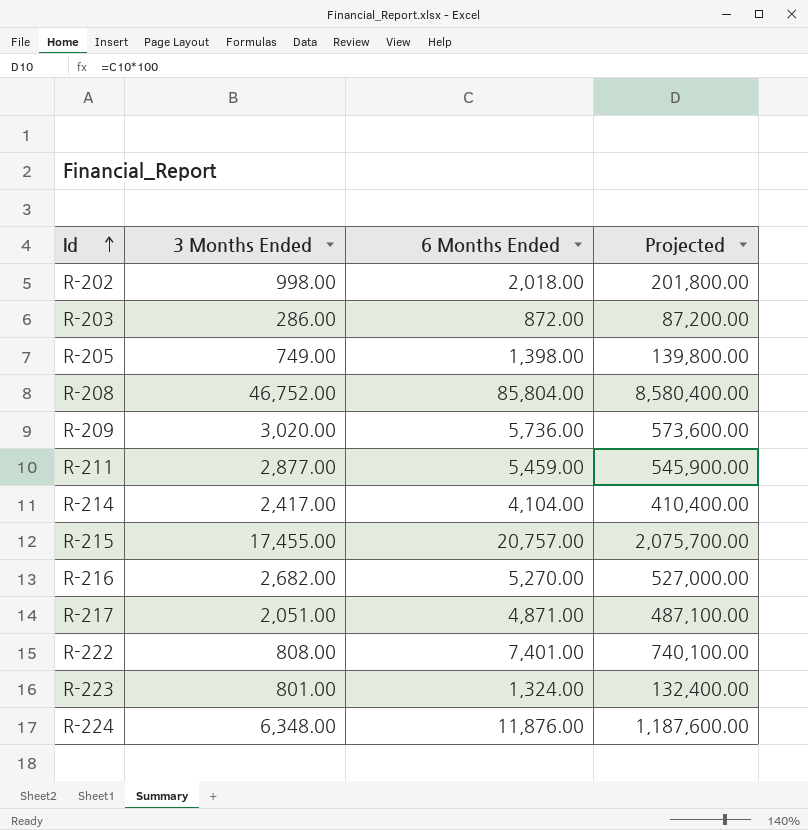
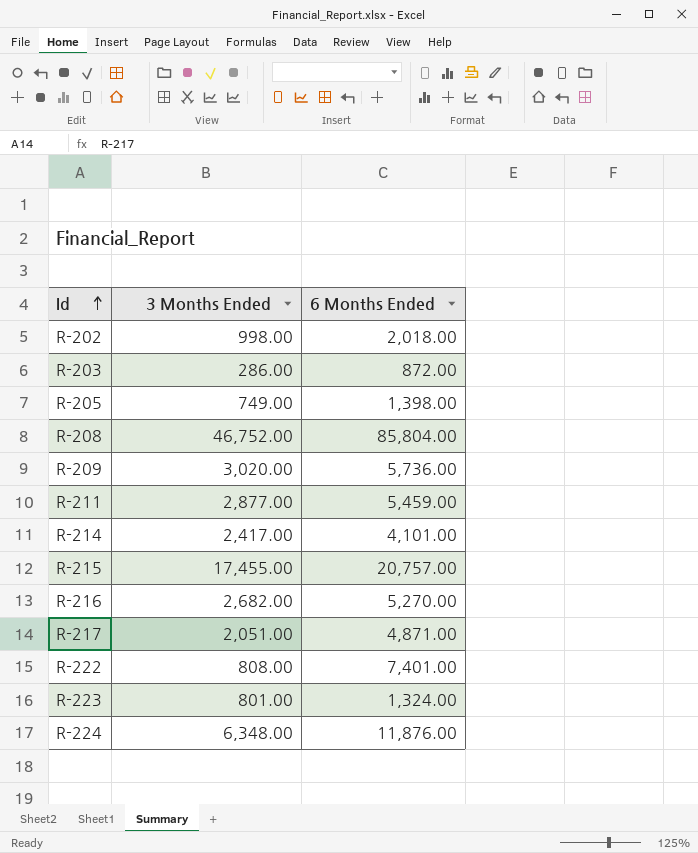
column Projected | formula: [6 Months Ended] * 100 -> none
R-214 | 6 Months Ended: 4,104.00 -> 4,101.00

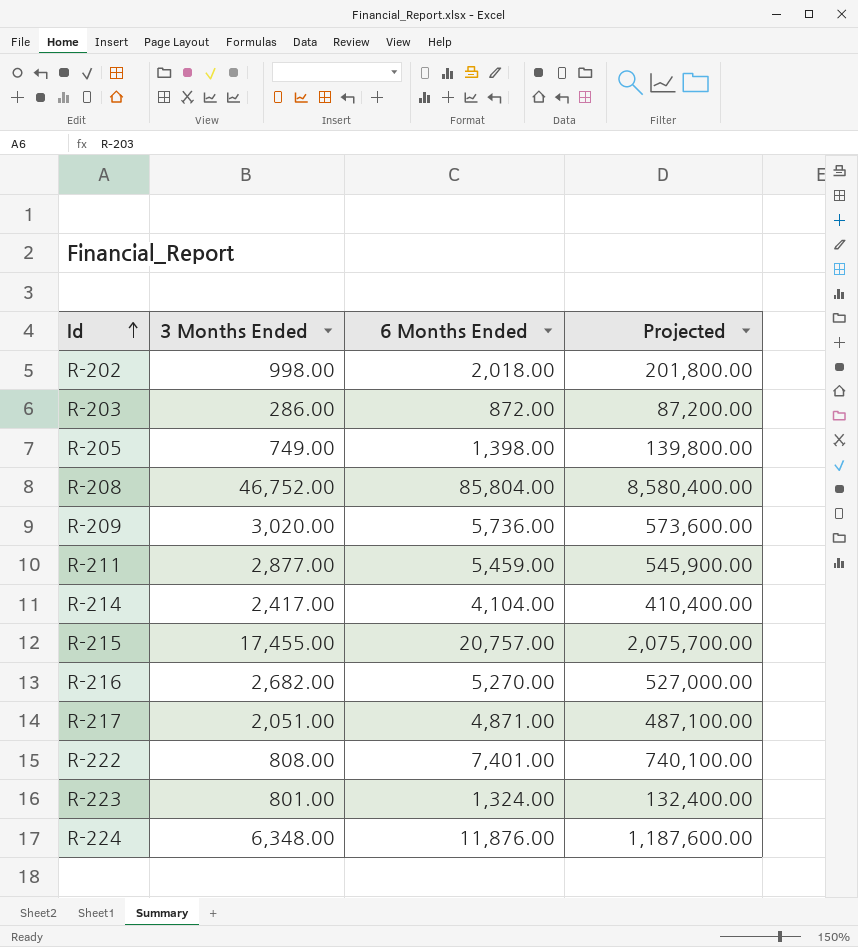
column Projected | formula: none -> [6 Months Ended] * 100
R-214 | 6 Months Ended: 4,101.00 -> 4,104.00

